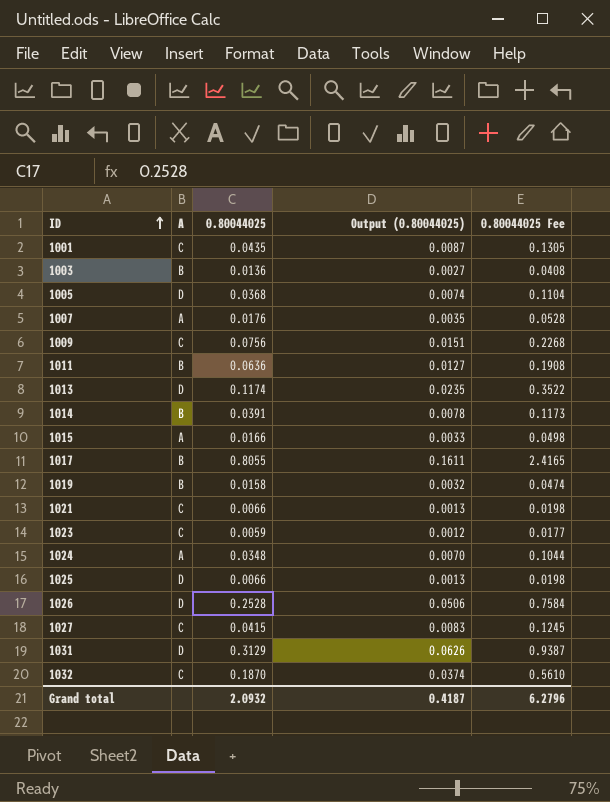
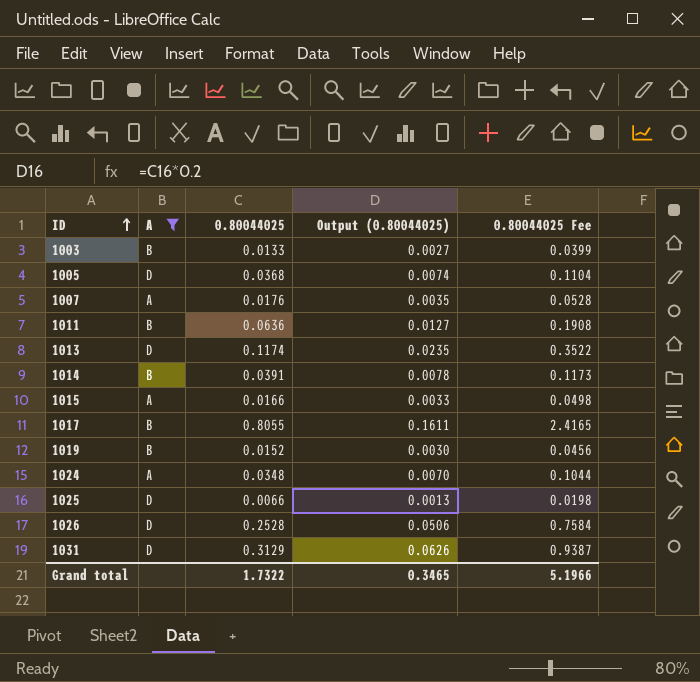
filter: none -> A != C
1003 | 0.80044025: 0.0136 -> 0.0133
1003 | 0.80044025 Fee: 0.0408 -> 0.0399
1019 | 0.80044025: 0.0158 -> 0.0152
1019 | Output (0.80044025): 0.0032 -> 0.0030
1019 | 0.80044025 Fee: 0.0474 -> 0.0456
Grand total | 0.80044025: 2.0932 -> 1.7322
Grand total | Output (0.80044025): 0.4187 -> 0.3465
Grand total | 0.80044025 Fee: 6.2796 -> 5.1966

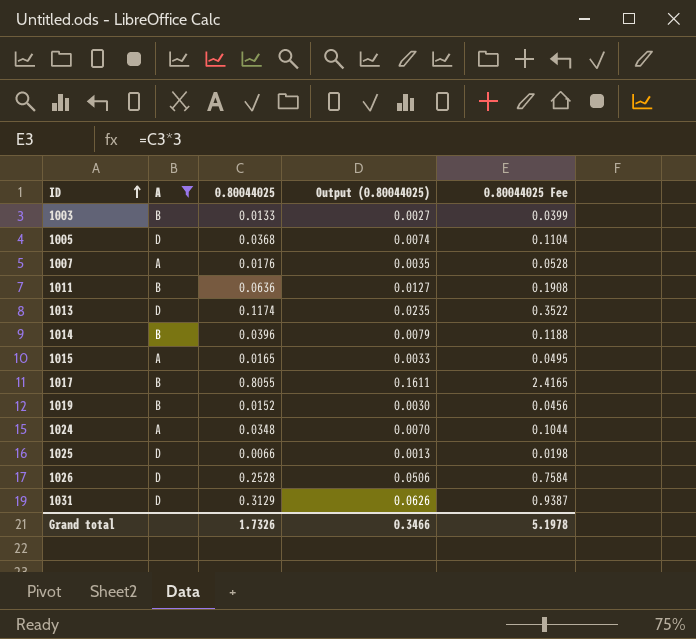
1014 | 0.80044025: 0.0391 -> 0.0396
1014 | Output (0.80044025): 0.0078 -> 0.0079
1014 | 0.80044025 Fee: 0.1173 -> 0.1188
1015 | 0.80044025: 0.0166 -> 0.0165
1015 | 0.80044025 Fee: 0.0498 -> 0.0495
Grand total | 0.80044025: 1.7322 -> 1.7326
Grand total | Output (0.80044025): 0.3465 -> 0.3466
Grand total | 0.80044025 Fee: 5.1966 -> 5.1978

